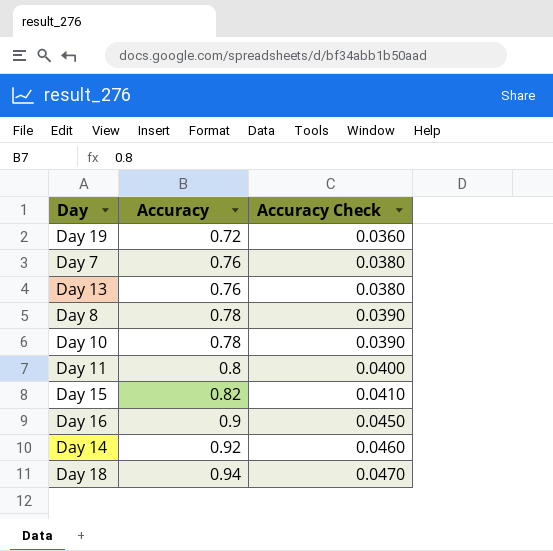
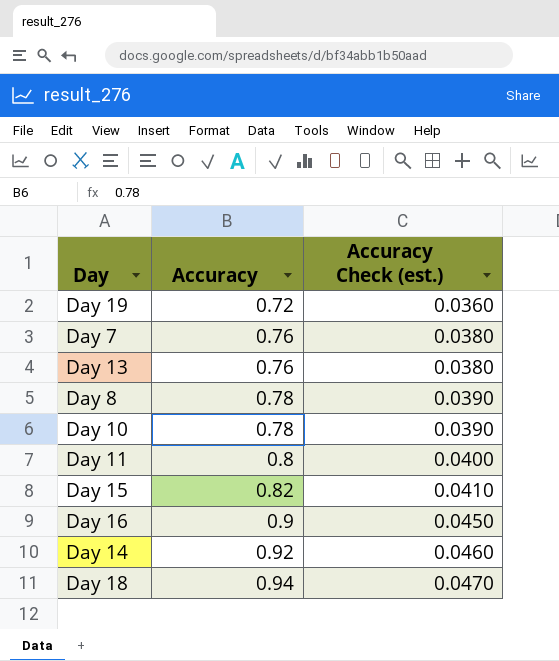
column name: Accuracy Check -> Accuracy Check (est.)

